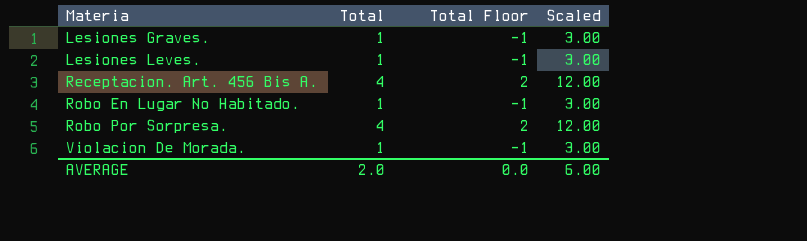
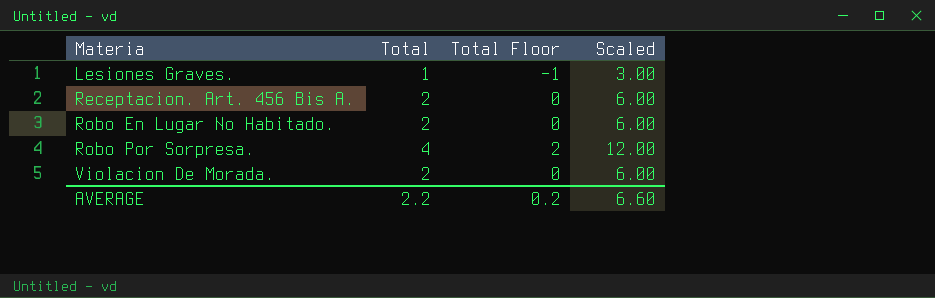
row Lesiones Leves.: 1 | -1 | 3.00 -> none
Receptacion. Art. 456 Bis A. | Total: 4 -> 2
Receptacion. Art. 456 Bis A. | Total Floor: 2 -> 0
Receptacion. Art. 456 Bis A. | Scaled: 12.00 -> 6.00
Robo En Lugar No Habitado. | Total: 1 -> 2
Robo En Lugar No Habitado. | Total Floor: -1 -> 0
Robo En Lugar No Habitado. | Scaled: 3.00 -> 6.00
Violacion De Morada. | Total: 1 -> 2
Violacion De Morada. | Total Floor: -1 -> 0
Violacion De Morada. | Scaled: 3.00 -> 6.00
AVERAGE | Total: 2.0 -> 2.2
AVERAGE | Total Floor: 0.0 -> 0.2
AVERAGE | Scaled: 6.00 -> 6.60

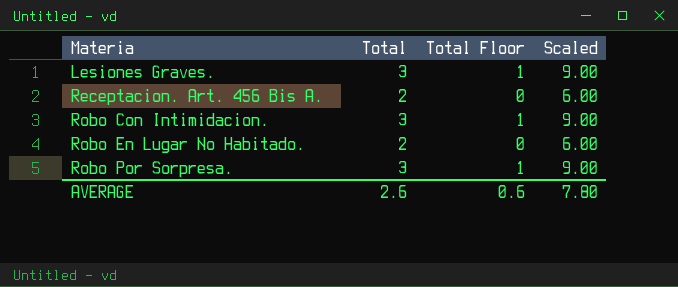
row Violacion De Morada.: 2 | 0 | 6.00 -> none
Lesiones Graves. | Total: 1 -> 3
Lesiones Graves. | Total Floor: -1 -> 1
Lesiones Graves. | Scaled: 3.00 -> 9.00
row Robo Con Intimidacion.: none -> 3 | 1 | 9.00
Robo Por Sorpresa. | Total: 4 -> 3
Robo Por Sorpresa. | Total Floor: 2 -> 1
Robo Por Sorpresa. | Scaled: 12.00 -> 9.00
AVERAGE | Total: 2.2 -> 2.6
AVERAGE | Total Floor: 0.2 -> 0.6
AVERAGE | Scaled: 6.60 -> 7.80

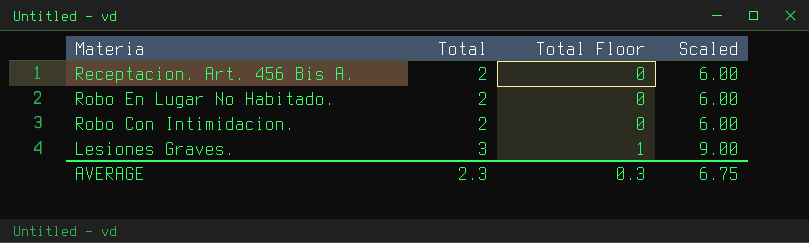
row order: Materia ascending -> Total ascending
row Robo Por Sorpresa.: 3 | 1 | 9.00 -> none
Robo Con Intimidacion. | Total: 3 -> 2
Robo Con Intimidacion. | Total Floor: 1 -> 0
Robo Con Intimidacion. | Scaled: 9.00 -> 6.00
AVERAGE | Total: 2.6 -> 2.3
AVERAGE | Total Floor: 0.6 -> 0.3
AVERAGE | Scaled: 7.80 -> 6.75

